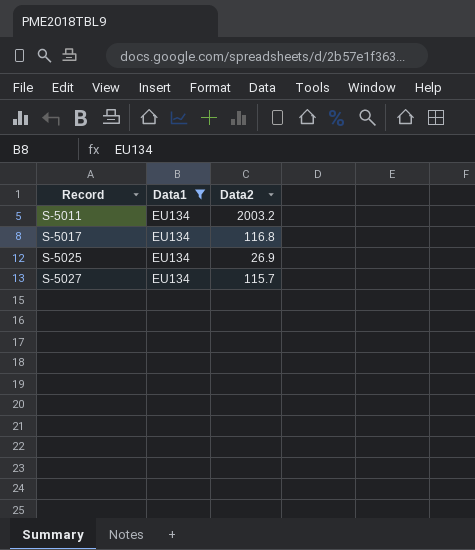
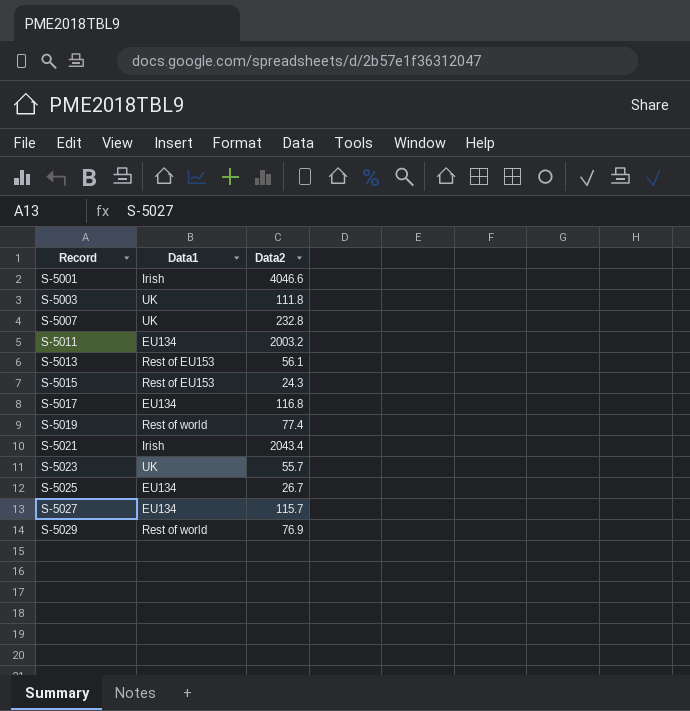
filter: Data1 = EU134 -> none
S-5025 | Data2: 26.9 -> 26.7

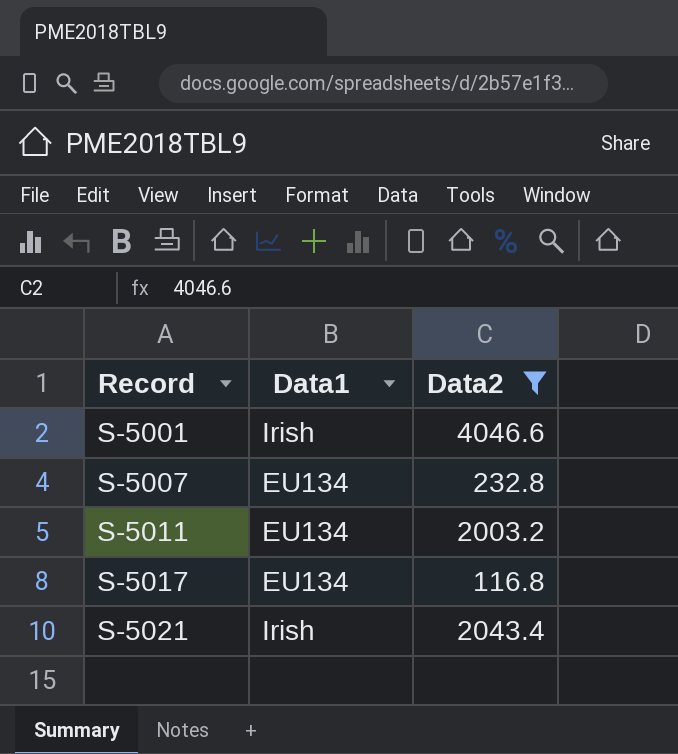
filter: none -> Data2 >= 116.8
S-5007 | Data1: UK -> EU134

